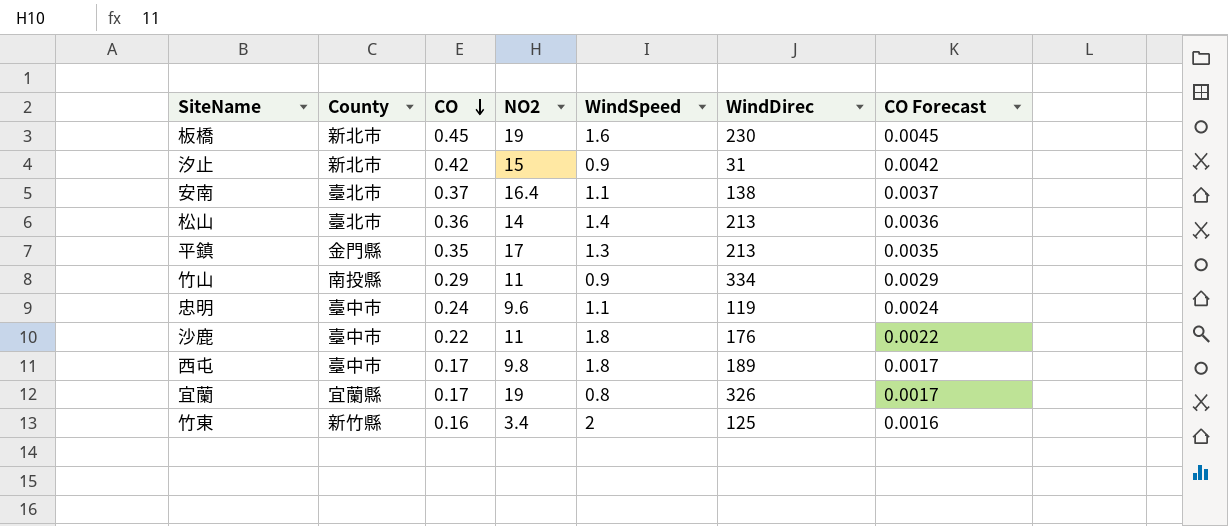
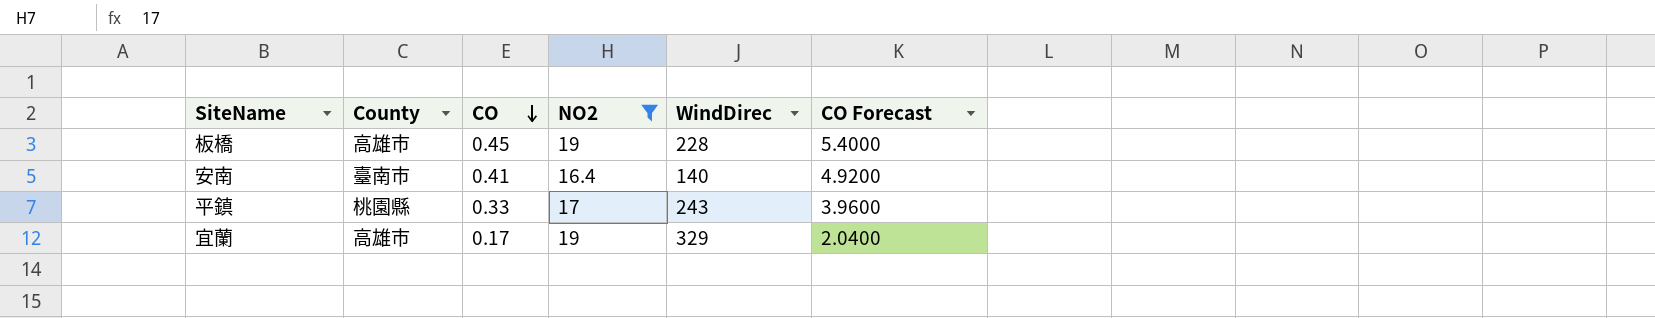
filter: none -> NO2 >= 16.4
column WindSpeed | position: 5 -> none
column CO Forecast | formula: [CO] * 0.01 -> [CO] * 12
板橋 | County: 新北市 -> 高雄市
板橋 | WindDirec: 230 -> 228
安南 | County: 臺北市 -> 臺南市
安南 | CO: 0.37 -> 0.41
安南 | WindDirec: 138 -> 140
平鎮 | County: 金門縣 -> 桃園縣
平鎮 | CO: 0.35 -> 0.33
平鎮 | WindDirec: 213 -> 243
宜蘭 | County: 宜蘭縣 -> 高雄市
宜蘭 | WindDirec: 326 -> 329

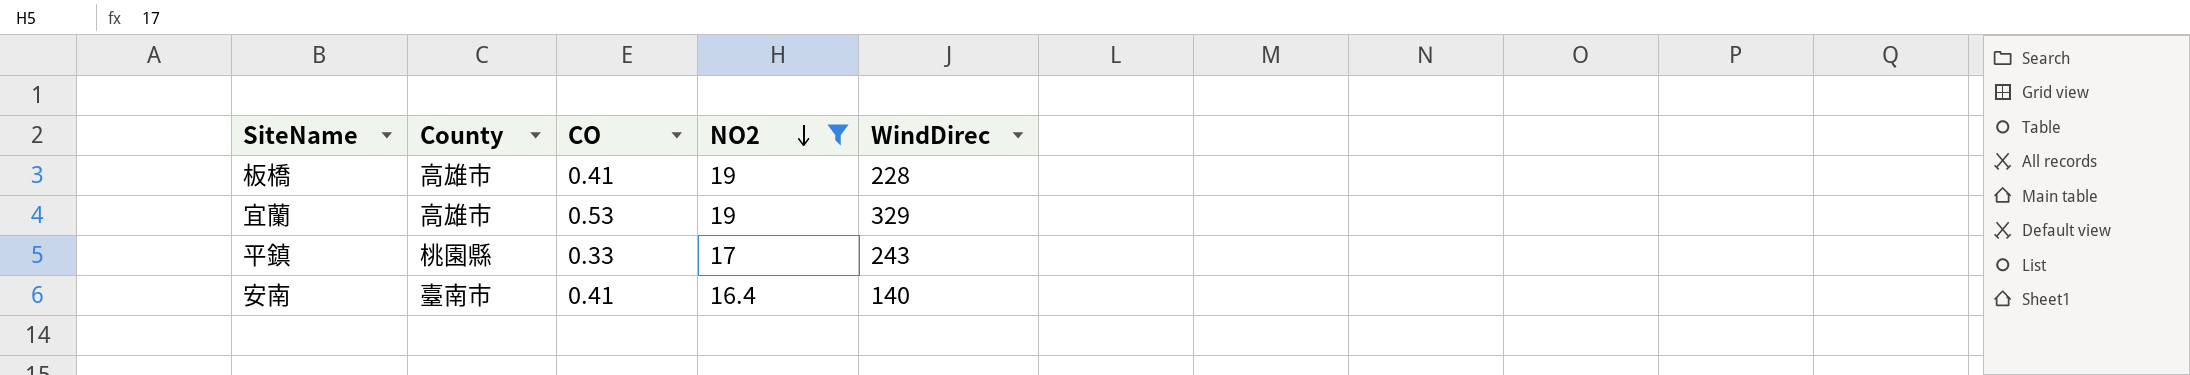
row order: CO descending -> NO2 descending
column CO Forecast | formula: [CO] * 12 -> none
板橋 | CO: 0.45 -> 0.41
宜蘭 | CO: 0.17 -> 0.53

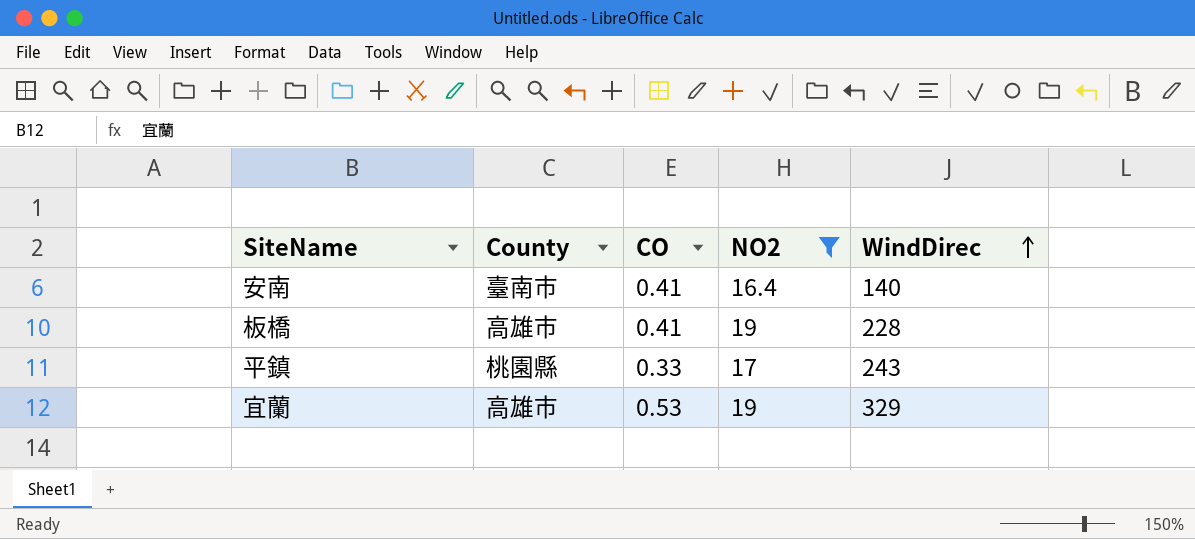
row order: NO2 descending -> WindDirec ascending

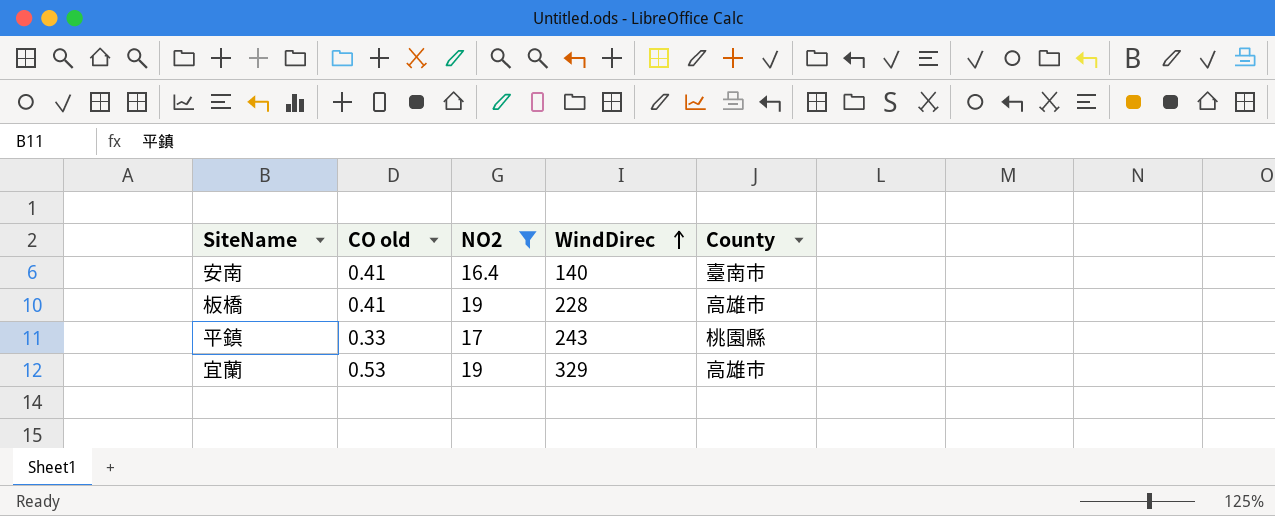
column name: CO -> CO old
column County | position: 2 -> 5

